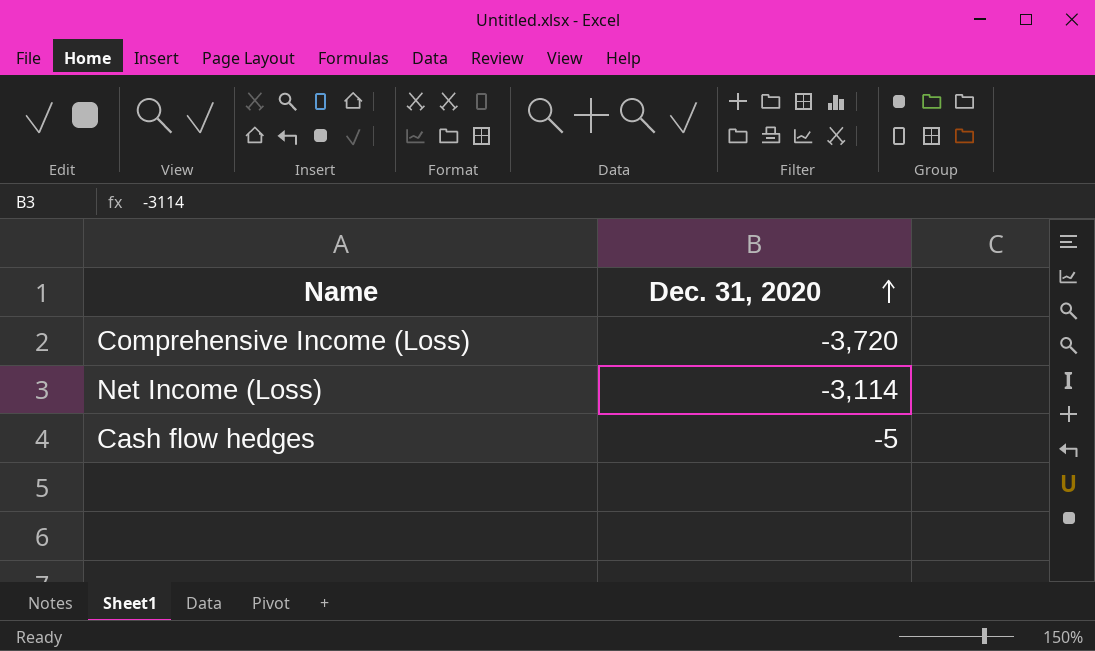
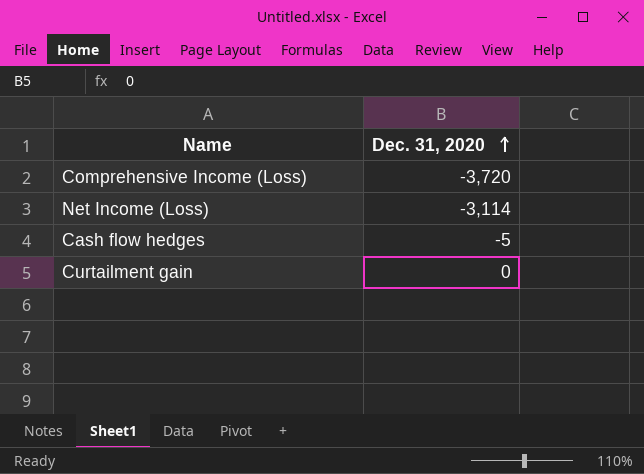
row Curtailment gain: none -> 0

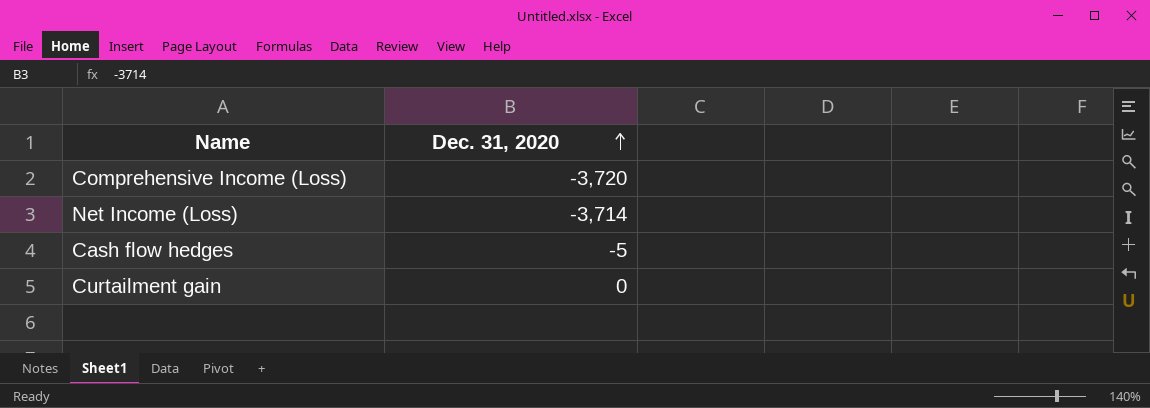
Net Income (Loss) | Dec. 31, 2020: -3,114 -> -3,714

